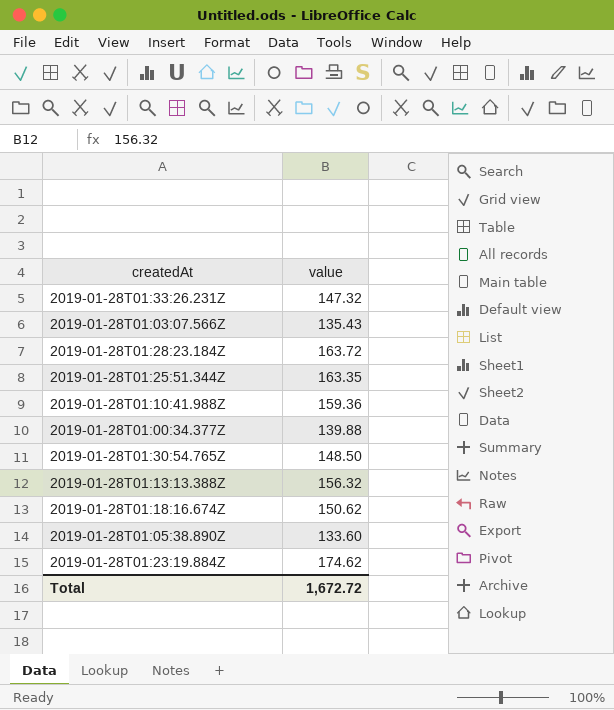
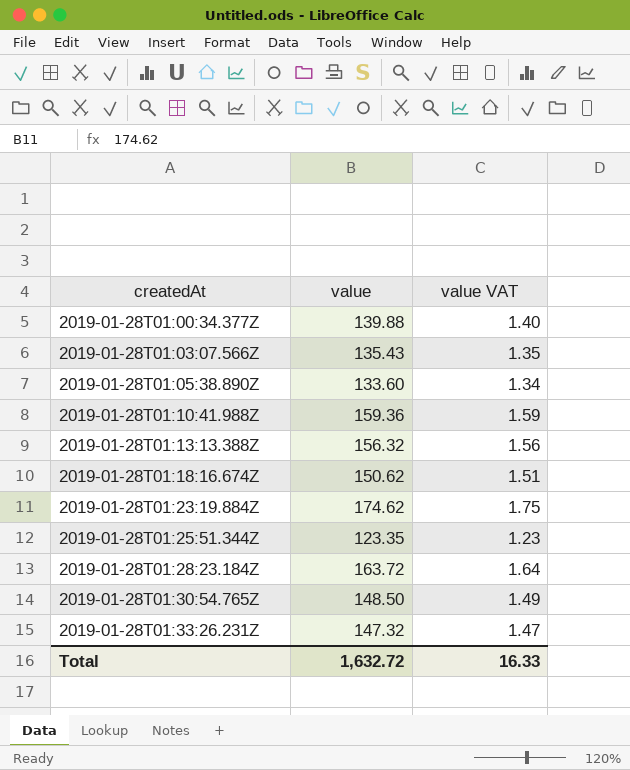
row order: none -> createdAt ascending
column value VAT | formula: none -> [value] * 0.01
2019-01-28T01:25:51.344Z | value: 163.35 -> 123.35
Total | value: 1,672.72 -> 1,632.72

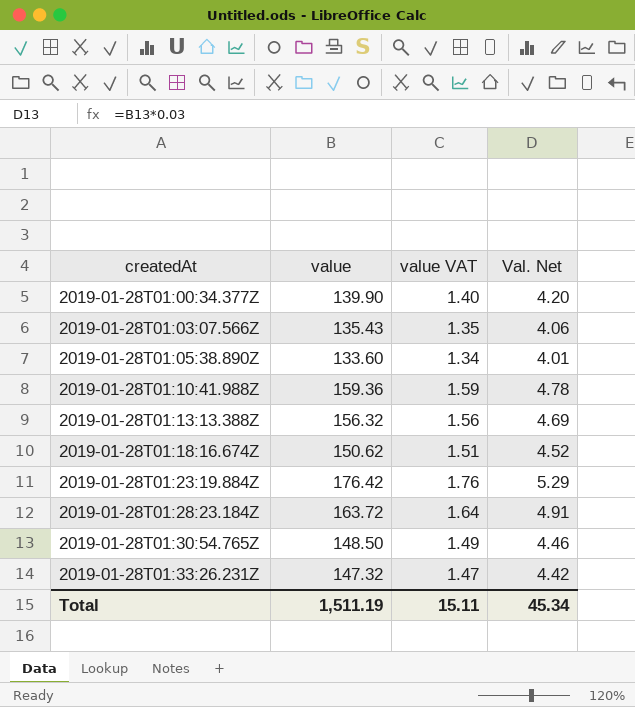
column Val. Net | formula: none -> [value] * 0.03
row 2019-01-28T01:25:51.344Z: 123.35 | 1.23 -> none
2019-01-28T01:00:34.377Z | value: 139.88 -> 139.90
2019-01-28T01:23:19.884Z | value: 174.62 -> 176.42
2019-01-28T01:23:19.884Z | value VAT: 1.75 -> 1.76
Total | value: 1,632.72 -> 1,511.19
Total | value VAT: 16.33 -> 15.11

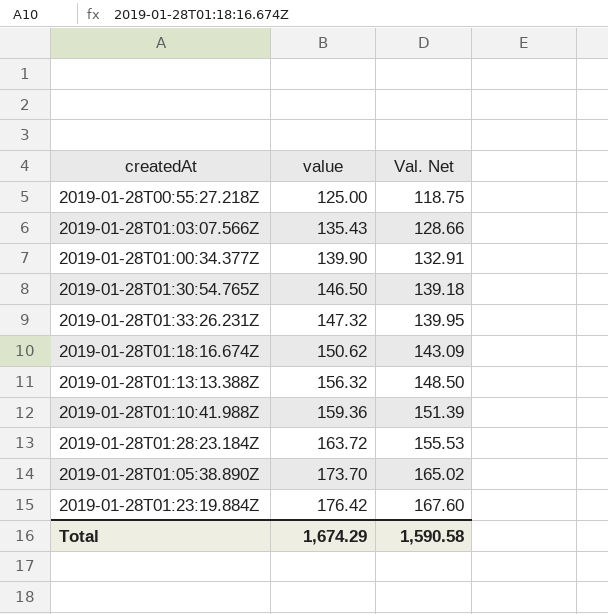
row order: createdAt ascending -> value ascending
column value VAT | formula: [value] * 0.01 -> none
column Val. Net | formula: [value] * 0.03 -> [value] * 0.95
row 2019-01-28T00:55:27.218Z: none -> 125.00 | 118.75
2019-01-28T01:30:54.765Z | value: 148.50 -> 146.50
2019-01-28T01:05:38.890Z | value: 133.60 -> 173.70
Total | value: 1,511.19 -> 1,674.29
Total | Val. Net: 45.34 -> 1,590.58

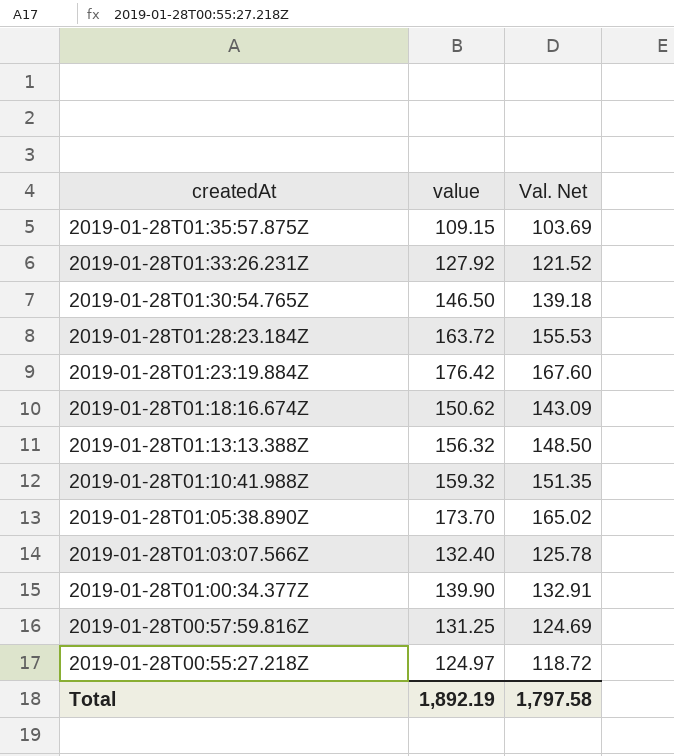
row order: value ascending -> createdAt descending
row 2019-01-28T01:35:57.875Z: none -> 109.15 | 103.69
2019-01-28T01:33:26.231Z | value: 147.32 -> 127.92
2019-01-28T01:33:26.231Z | Val. Net: 139.95 -> 121.52
2019-01-28T01:10:41.988Z | value: 159.36 -> 159.32
2019-01-28T01:10:41.988Z | Val. Net: 151.39 -> 151.35
2019-01-28T01:03:07.566Z | value: 135.43 -> 132.40
2019-01-28T01:03:07.566Z | Val. Net: 128.66 -> 125.78
row 2019-01-28T00:57:59.816Z: none -> 131.25 | 124.69
2019-01-28T00:55:27.218Z | value: 125.00 -> 124.97
2019-01-28T00:55:27.218Z | Val. Net: 118.75 -> 118.72
Total | value: 1,674.29 -> 1,892.19
Total | Val. Net: 1,590.58 -> 1,797.58

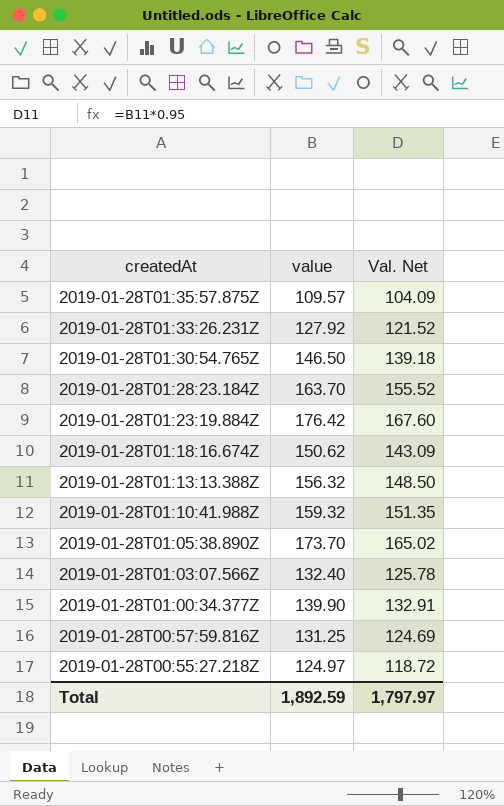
2019-01-28T01:35:57.875Z | value: 109.15 -> 109.57
2019-01-28T01:35:57.875Z | Val. Net: 103.69 -> 104.09
2019-01-28T01:28:23.184Z | value: 163.72 -> 163.70
2019-01-28T01:28:23.184Z | Val. Net: 155.53 -> 155.52
Total | value: 1,892.19 -> 1,892.59
Total | Val. Net: 1,797.58 -> 1,797.97

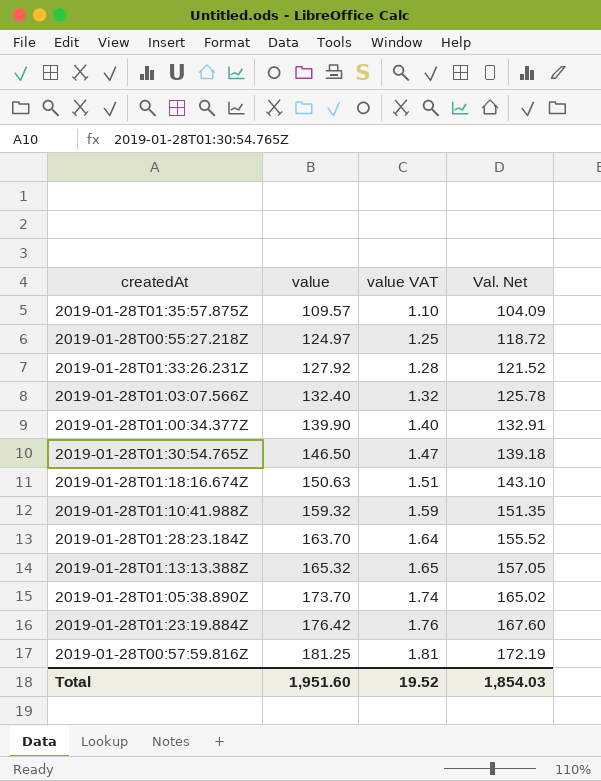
row order: createdAt descending -> value ascending
column value VAT | formula: none -> [value] * 0.01
2019-01-28T01:18:16.674Z | value: 150.62 -> 150.63
2019-01-28T01:18:16.674Z | Val. Net: 143.09 -> 143.10
2019-01-28T01:13:13.388Z | value: 156.32 -> 165.32
2019-01-28T01:13:13.388Z | Val. Net: 148.50 -> 157.05
2019-01-28T00:57:59.816Z | value: 131.25 -> 181.25
2019-01-28T00:57:59.816Z | Val. Net: 124.69 -> 172.19
Total | value: 1,892.59 -> 1,951.60
Total | Val. Net: 1,797.97 -> 1,854.03

